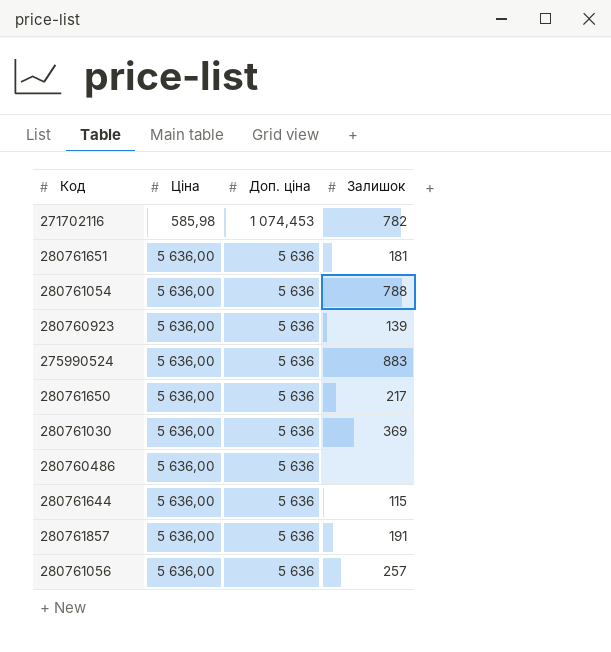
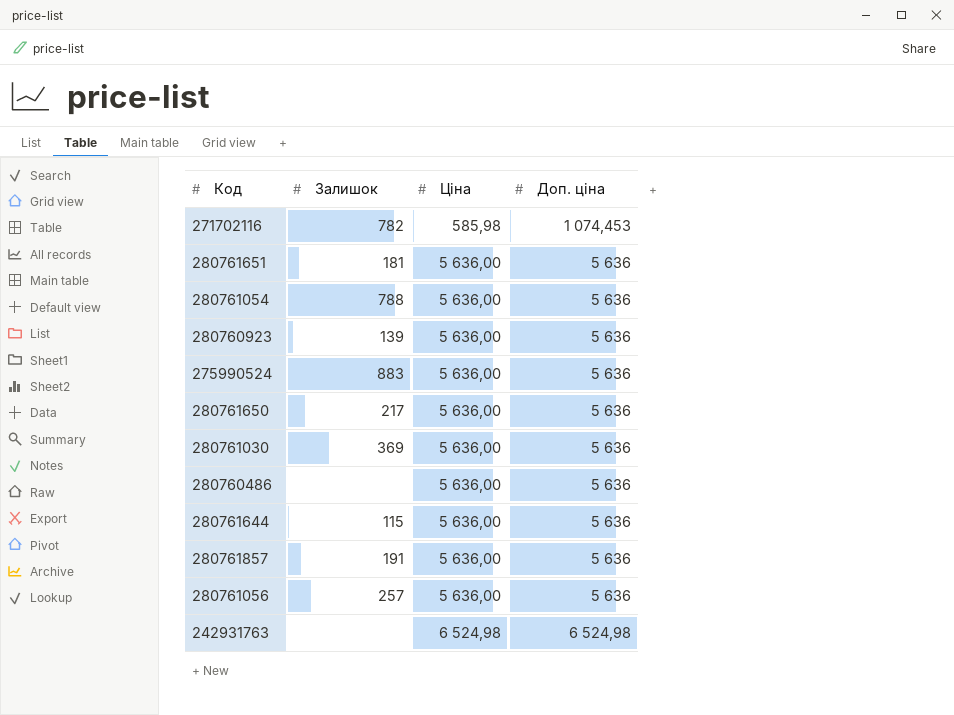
column Залишок | position: 4 -> 2
row 242931763: none -> none | 6 524,98 | 6 524,98

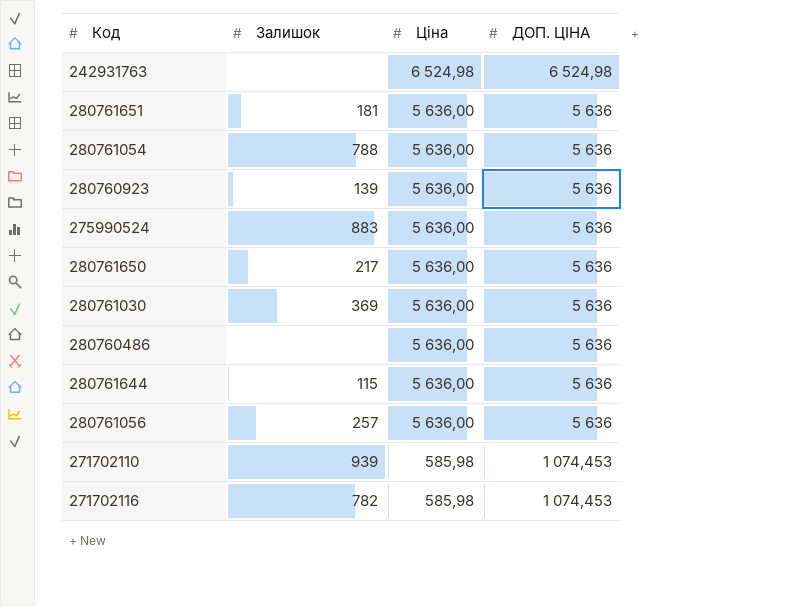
row order: Ціна ascending -> Ціна descending
column name: Доп. ціна -> ДОП. ЦІНА
row 280761857: 191 | 5 636,00 | 5 636 -> none
row 271702110: none -> 939 | 585,98 | 1 074,453

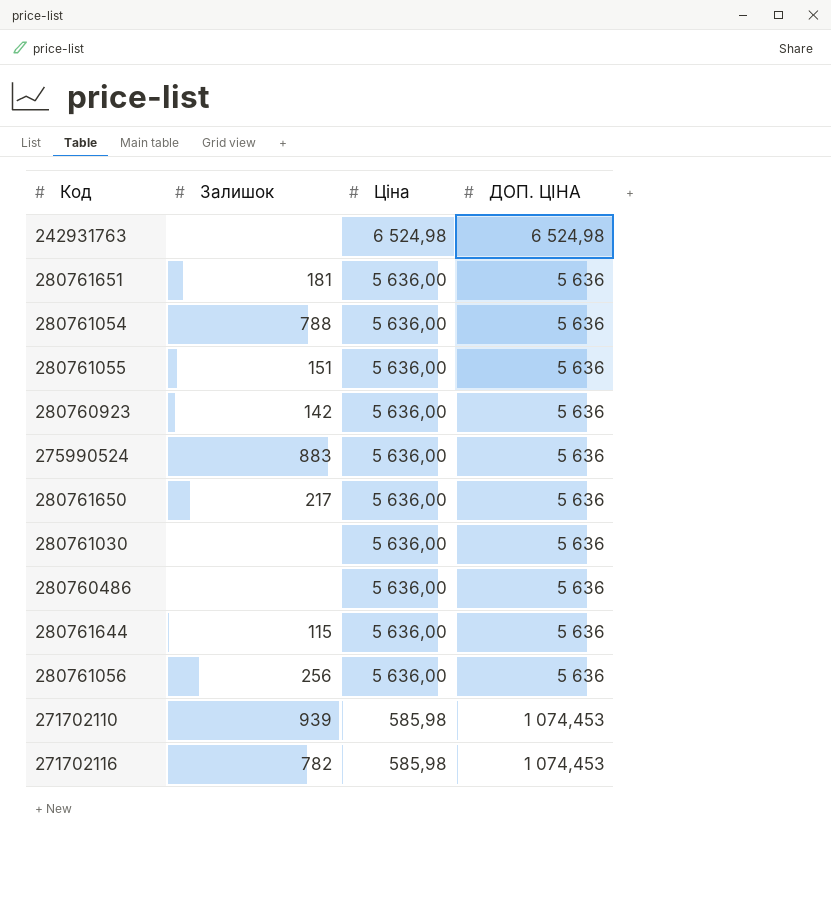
row 280761055: none -> 151 | 5 636,00 | 5 636
280760923 | Залишок: 139 -> 142
280761030 | Залишок: 369 -> none
280761056 | Залишок: 257 -> 256

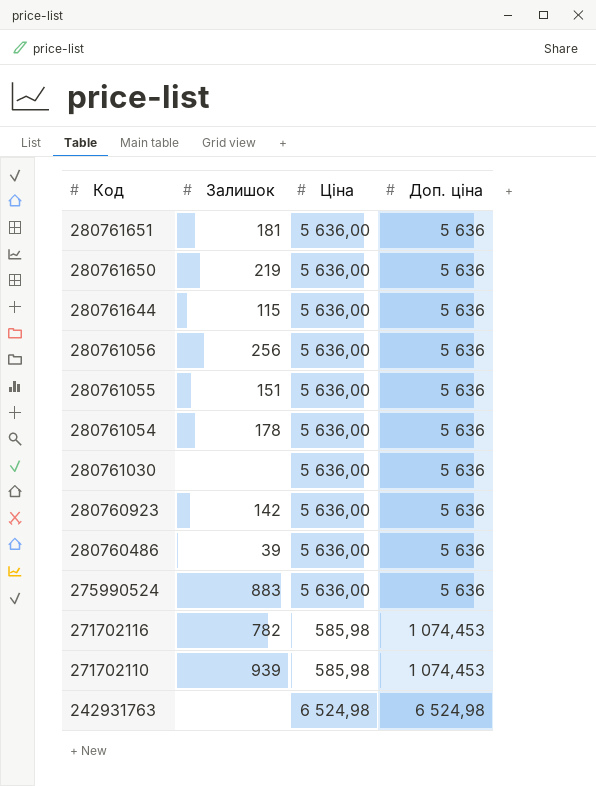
row order: Ціна descending -> Код descending
column name: ДОП. ЦІНА -> Доп. ціна
280761650 | Залишок: 217 -> 219
280761054 | Залишок: 788 -> 178
280760486 | Залишок: none -> 39

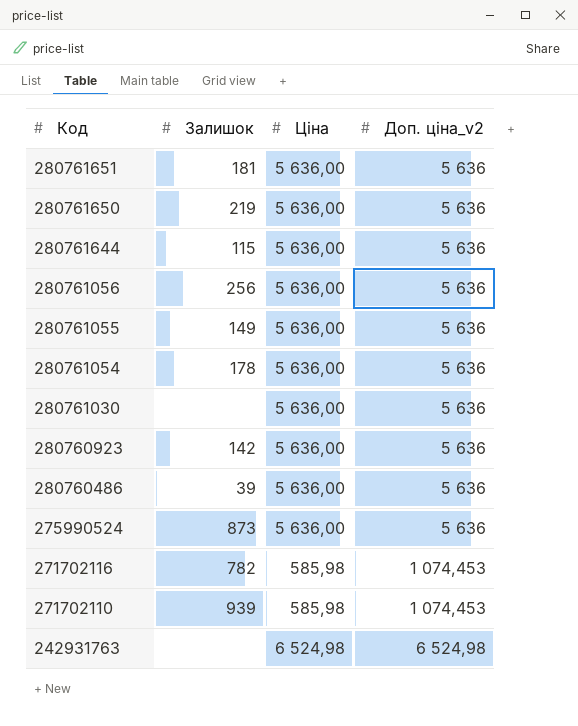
column name: Доп. ціна -> Доп. ціна_v2
280761055 | Залишок: 151 -> 149
275990524 | Залишок: 883 -> 873

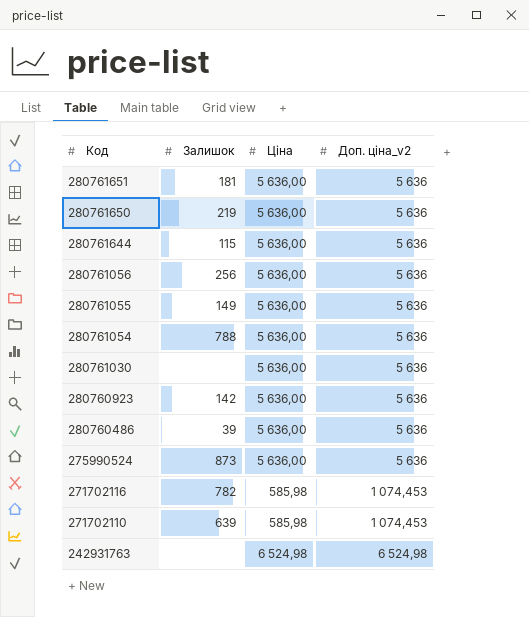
280761054 | Залишок: 178 -> 788
271702110 | Залишок: 939 -> 639

